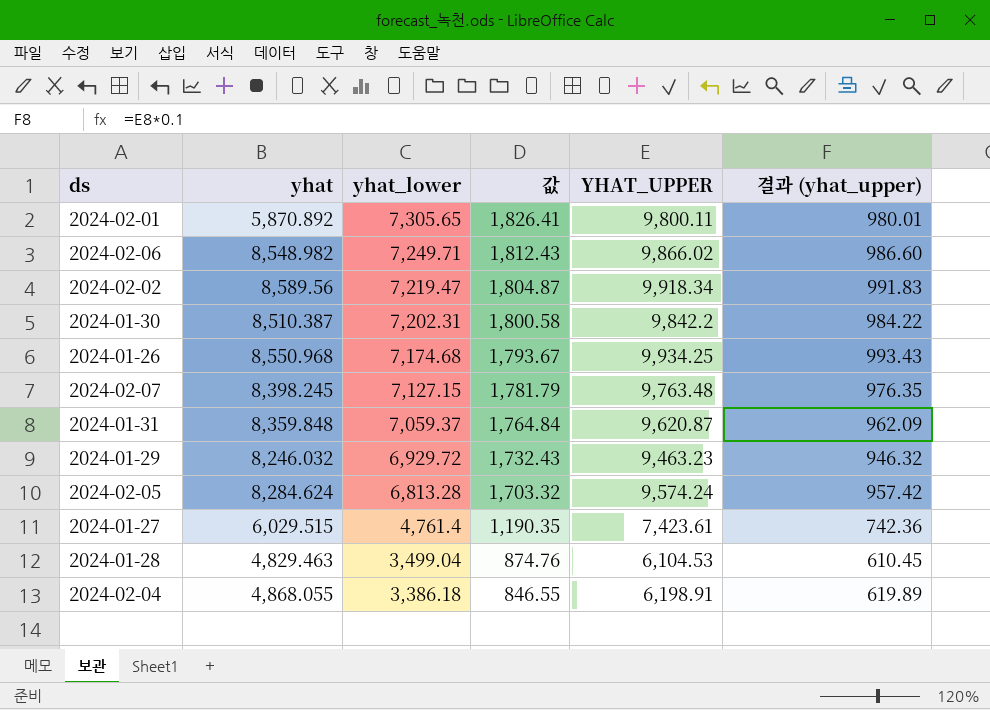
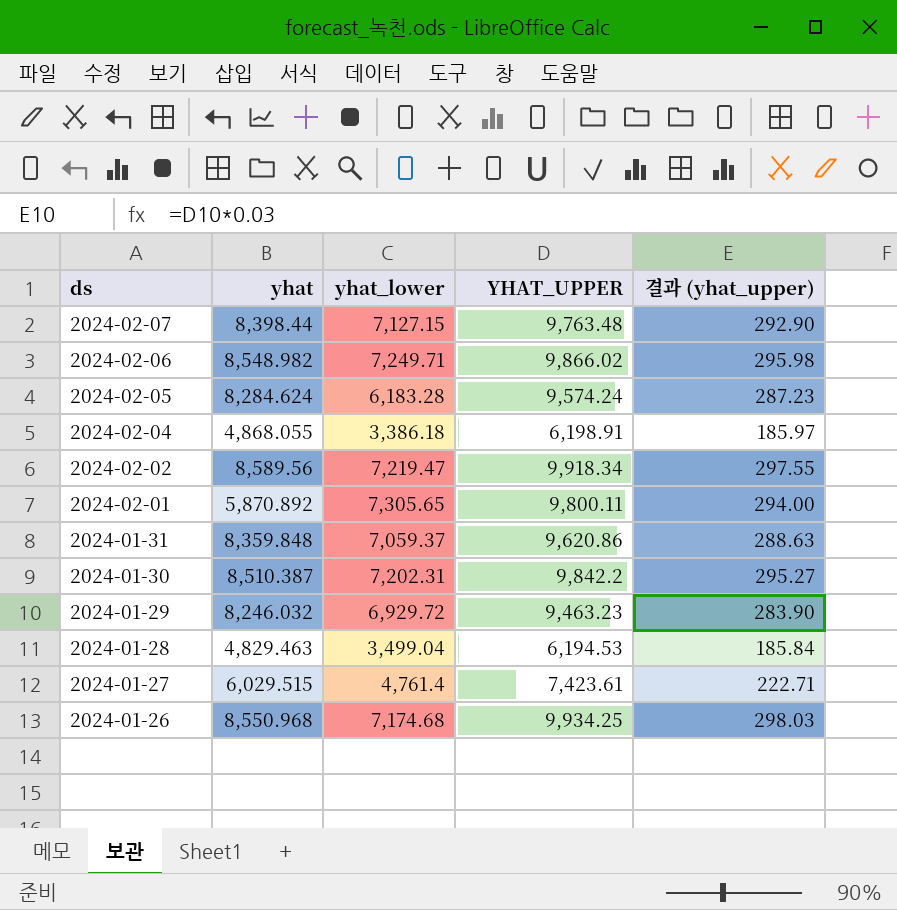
row order: yhat_lower descending -> ds descending
column 값 | formula: [yhat_lower] * 0.25 -> none
column 결과 (yhat_upper) | formula: [YHAT_UPPER] * 0.1 -> [YHAT_UPPER] * 0.03
2024-02-07 | yhat: 8,398.245 -> 8,398.44
2024-02-05 | yhat_lower: 6,813.28 -> 6,183.28
2024-01-31 | YHAT_UPPER: 9,620.87 -> 9,620.86
2024-01-28 | YHAT_UPPER: 6,104.53 -> 6,194.53

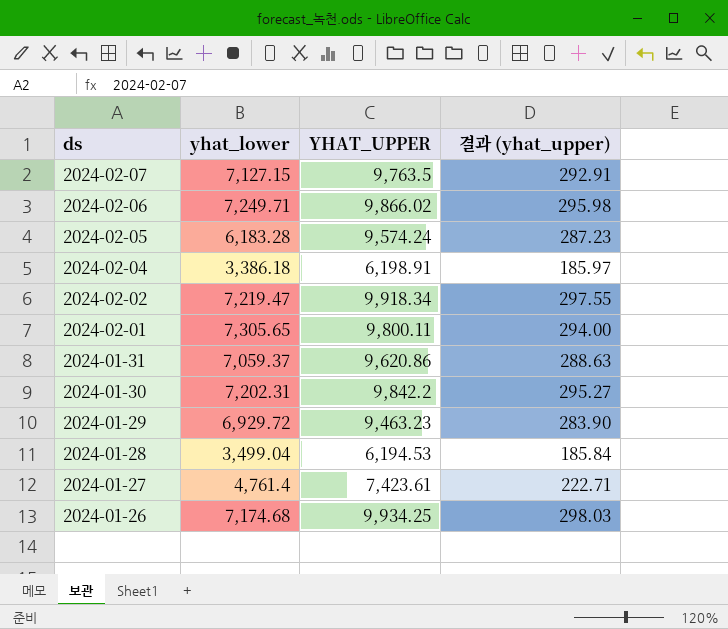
column yhat | position: 2 -> none
2024-02-07 | YHAT_UPPER: 9,763.48 -> 9,763.5
2024-02-07 | 결과 (yhat_upper): 292.90 -> 292.91

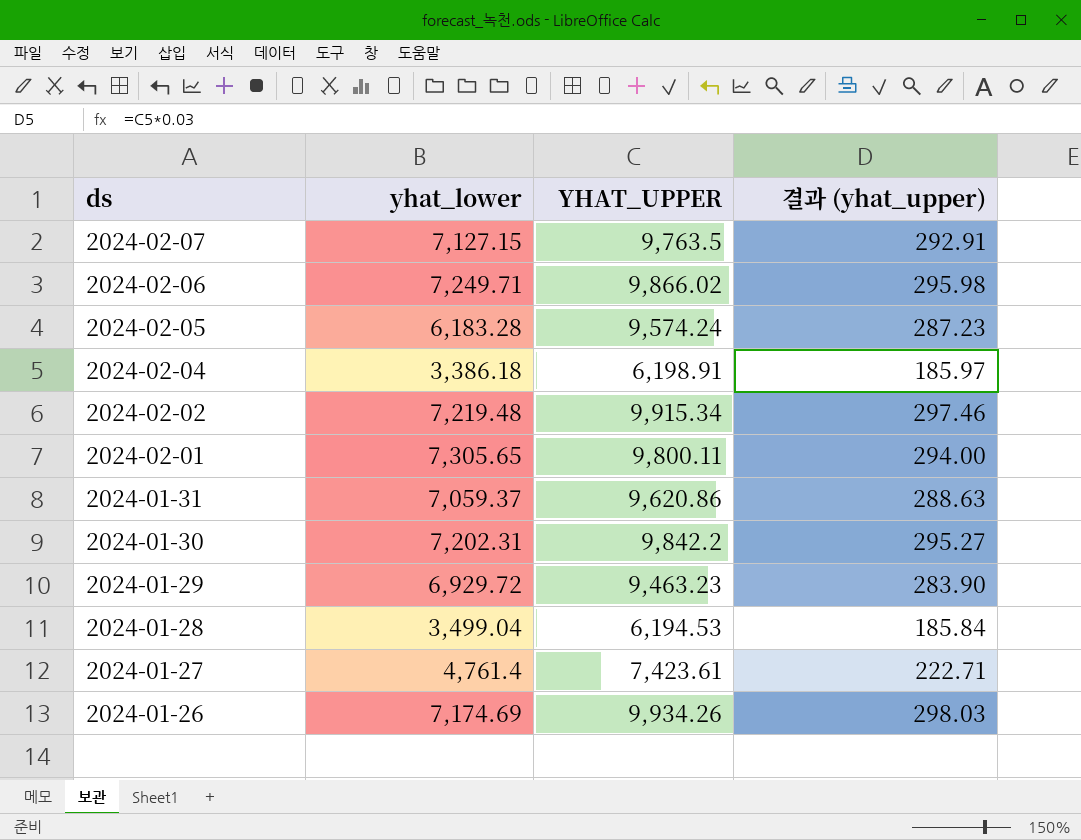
2024-02-02 | yhat_lower: 7,219.47 -> 7,219.48
2024-02-02 | YHAT_UPPER: 9,918.34 -> 9,915.34
2024-02-02 | 결과 (yhat_upper): 297.55 -> 297.46
2024-01-26 | yhat_lower: 7,174.68 -> 7,174.69
2024-01-26 | YHAT_UPPER: 9,934.25 -> 9,934.26

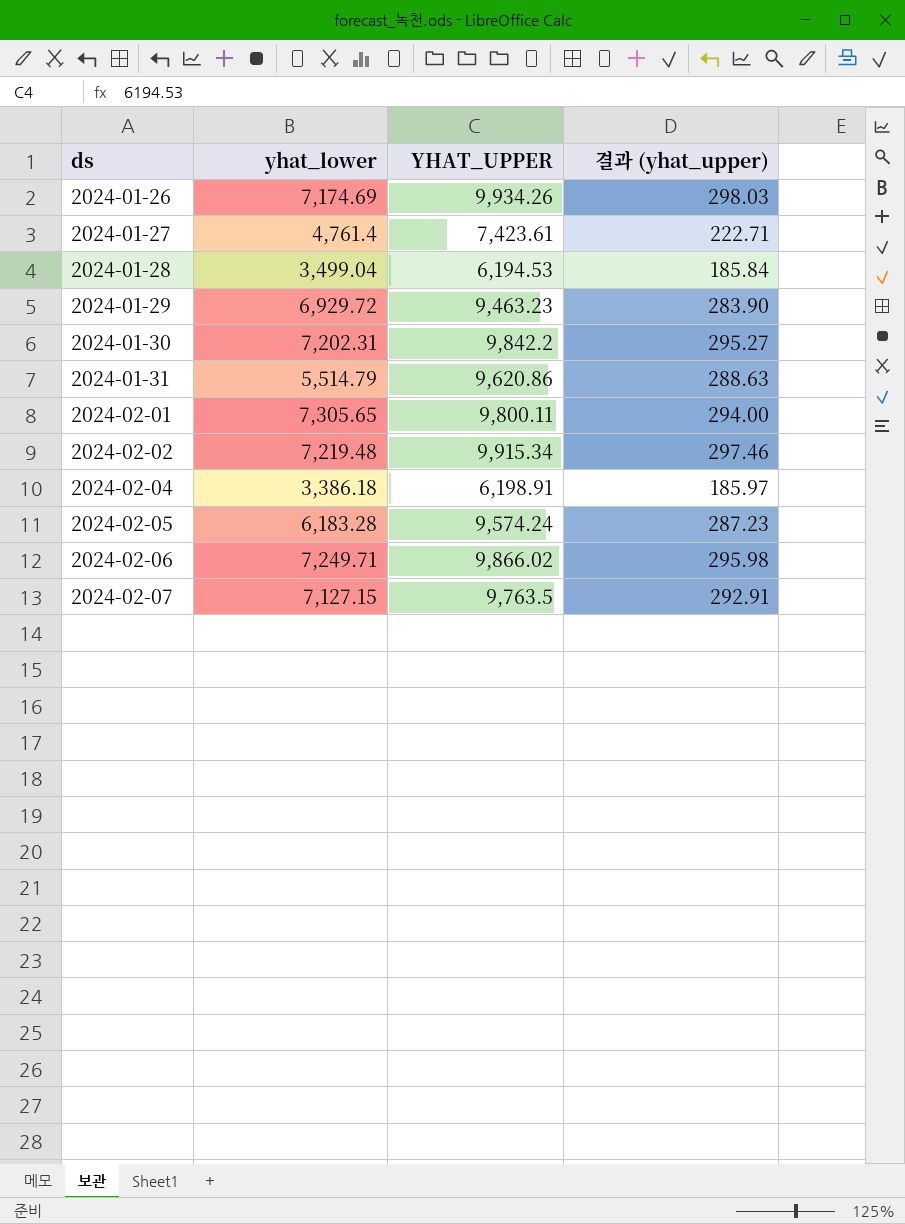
row order: ds descending -> ds ascending
2024-01-31 | yhat_lower: 7,059.37 -> 5,514.79

